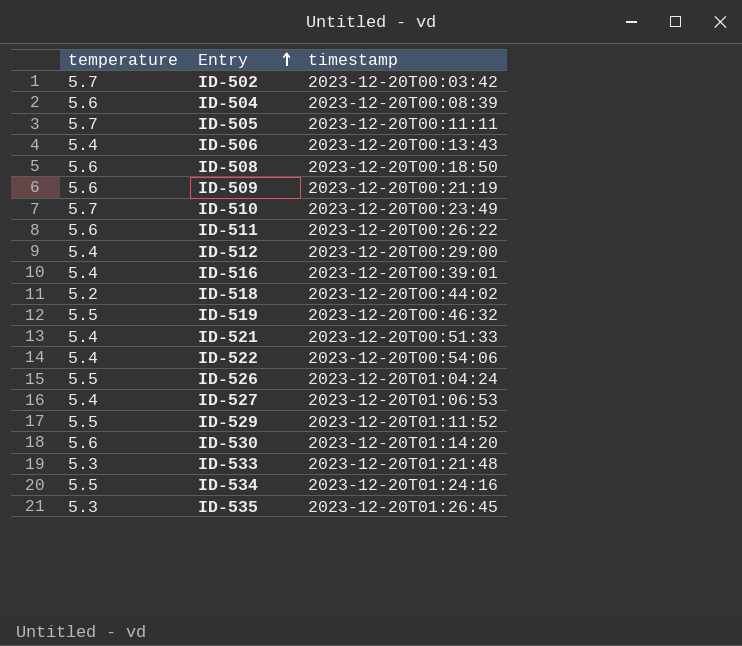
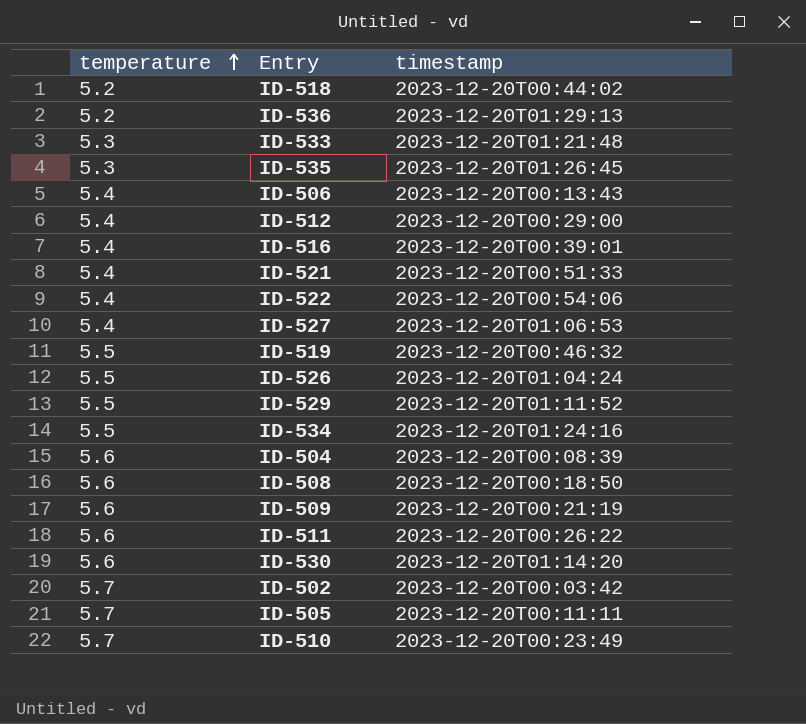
row order: Entry ascending -> temperature ascending
row ID-536: none -> 5.2 | 2023-12-20T01:29:13

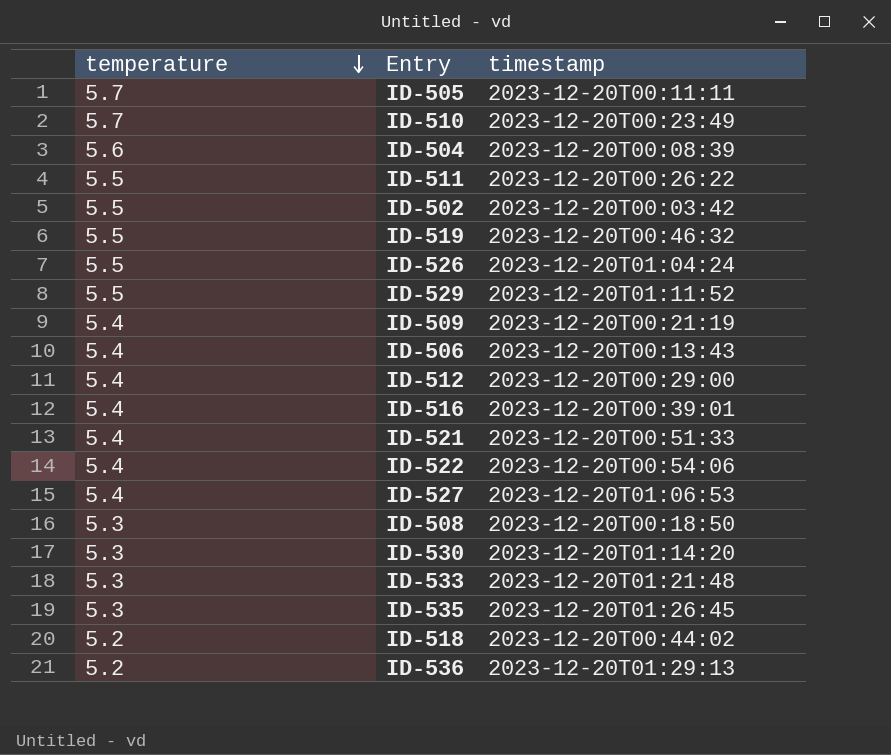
row order: temperature ascending -> temperature descending
row ID-534: 5.5 | 2023-12-20T01:24:16 -> none
ID-511 | temperature: 5.6 -> 5.5
ID-502 | temperature: 5.7 -> 5.5
ID-509 | temperature: 5.6 -> 5.4
ID-508 | temperature: 5.6 -> 5.3
ID-530 | temperature: 5.6 -> 5.3

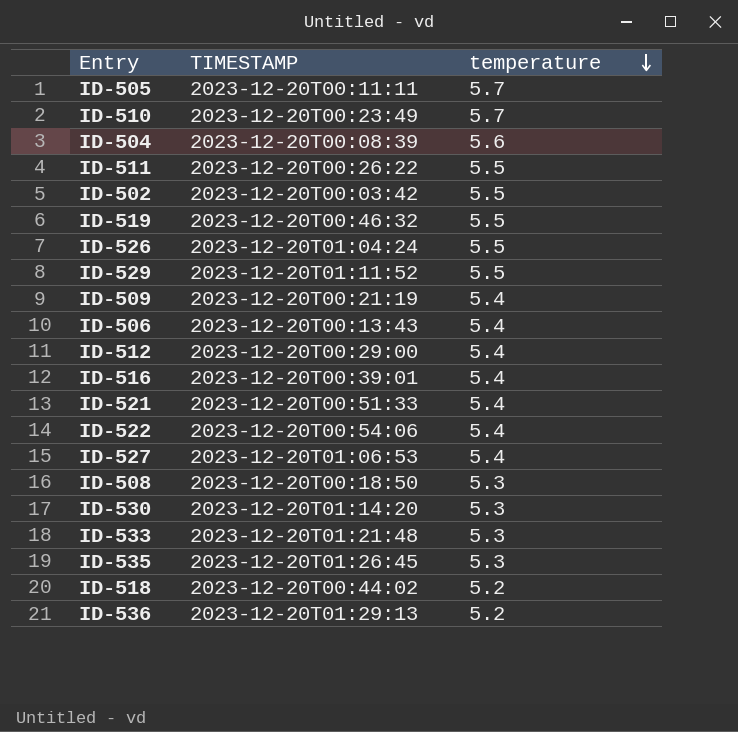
column name: timestamp -> TIMESTAMP
column temperature | position: 1 -> 3

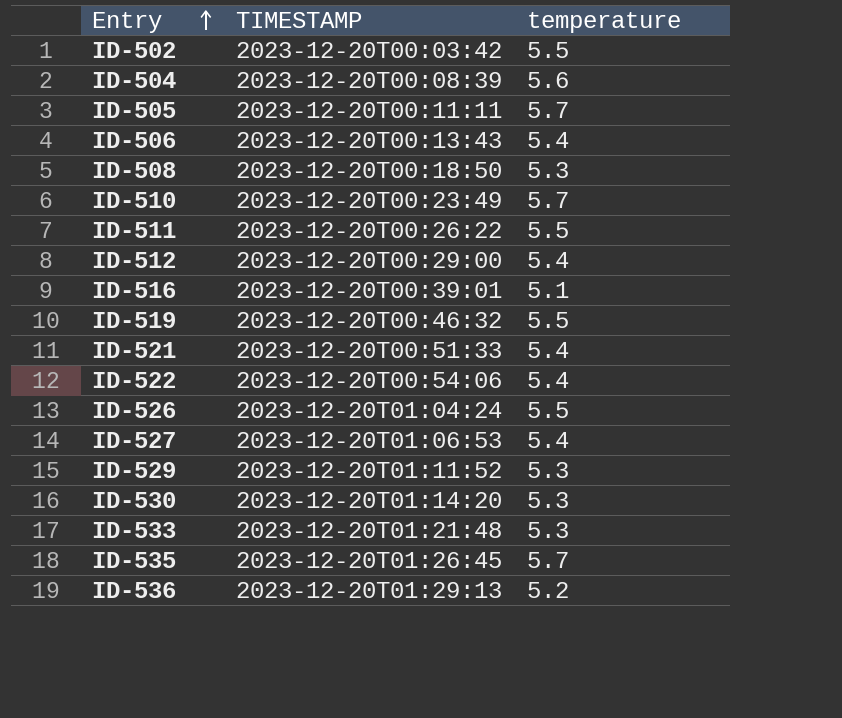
row order: temperature descending -> Entry ascending
row ID-509: 2023-12-20T00:21:19 | 5.4 -> none
row ID-518: 2023-12-20T00:44:02 | 5.2 -> none
ID-516 | temperature: 5.4 -> 5.1
ID-529 | temperature: 5.5 -> 5.3
ID-535 | temperature: 5.3 -> 5.7

